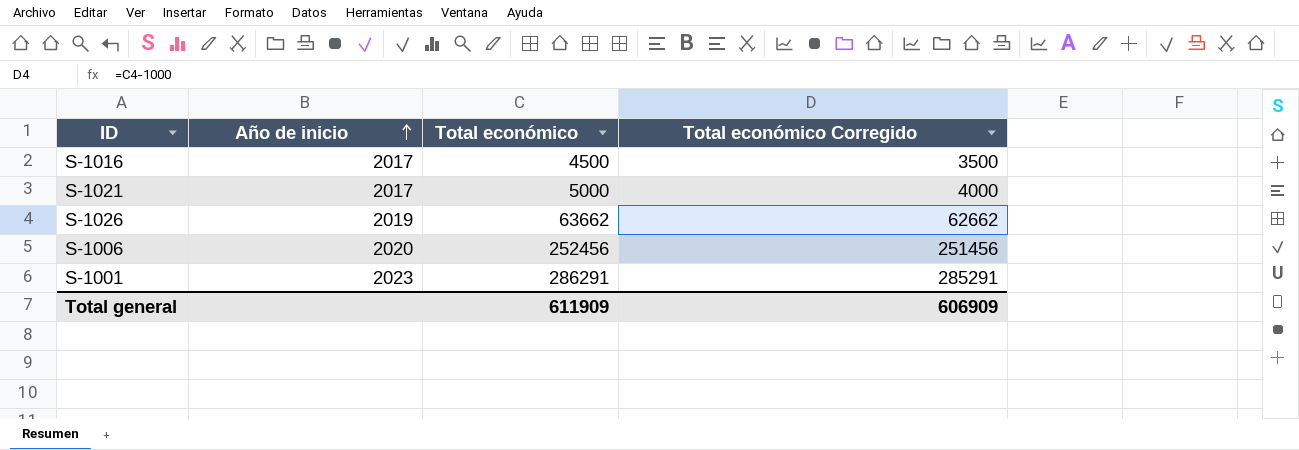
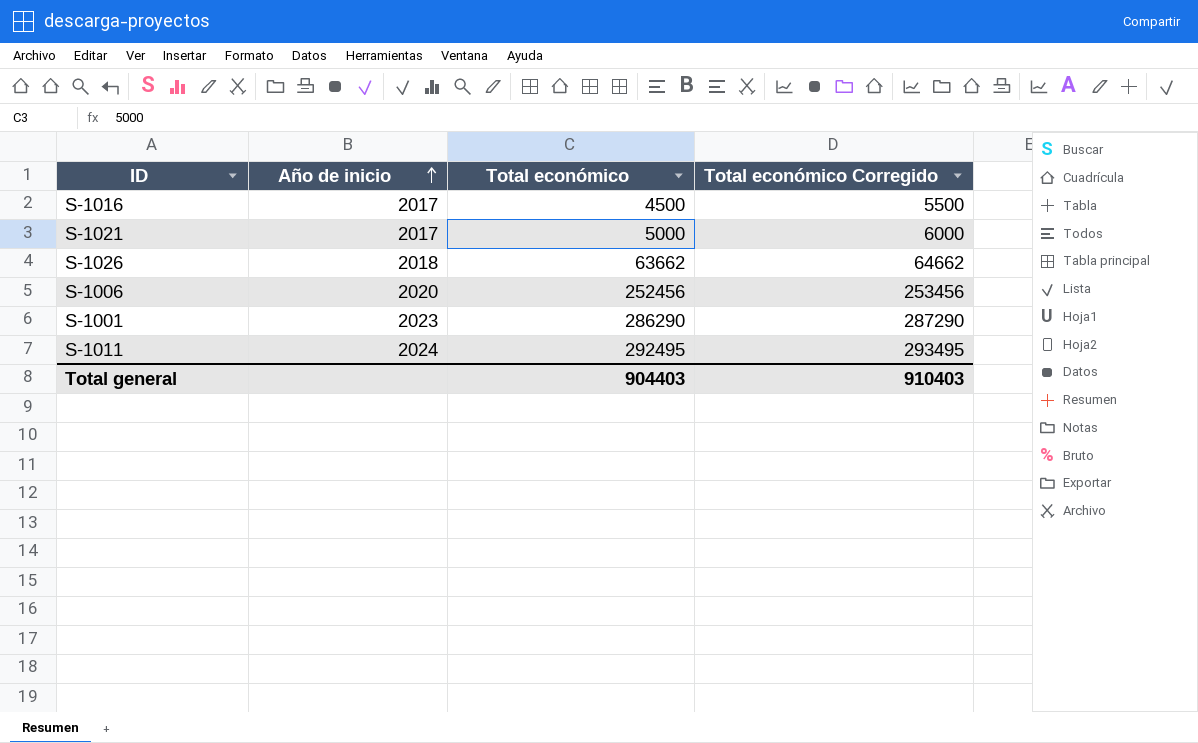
column Total económico Corregido | formula: [Total económico] - 1000 -> [Total económico] + 1000
S-1026 | Año de inicio: 2019 -> 2018
S-1001 | Total económico: 286291 -> 286290
row S-1011: none -> 2024 | 292495 | 293495
Total general | Total económico: 611909 -> 904403
Total general | Total económico Corregido: 606909 -> 910403

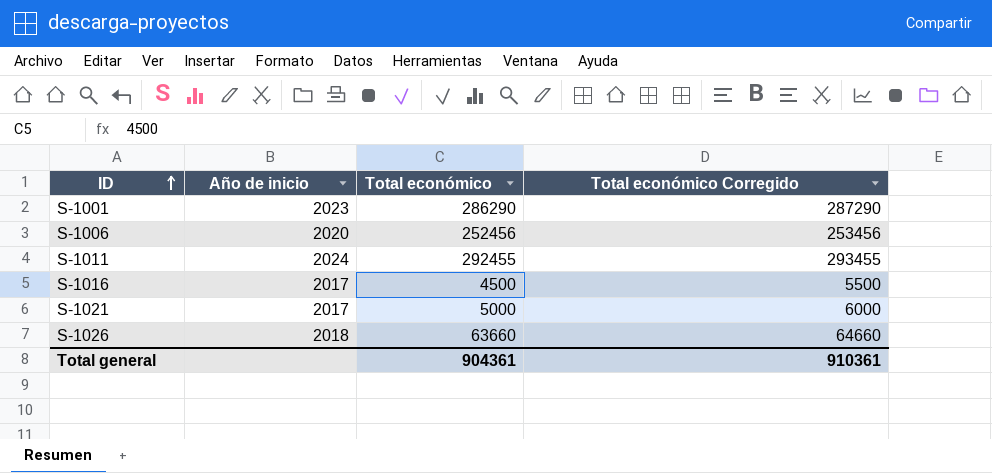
row order: Año de inicio ascending -> ID ascending
S-1011 | Total económico: 292495 -> 292455
S-1011 | Total económico Corregido: 293495 -> 293455
S-1026 | Total económico: 63662 -> 63660
S-1026 | Total económico Corregido: 64662 -> 64660
Total general | Total económico: 904403 -> 904361
Total general | Total económico Corregido: 910403 -> 910361

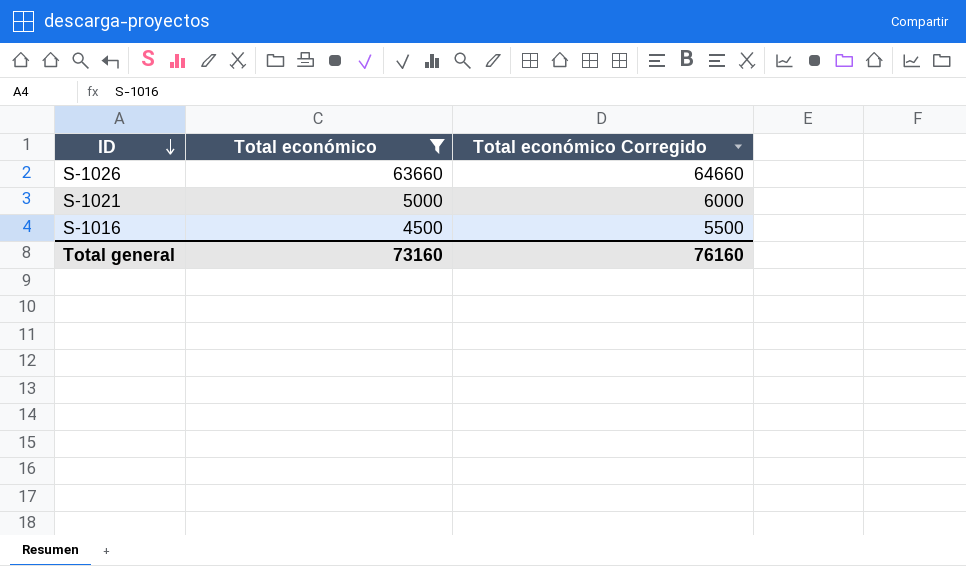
filter: none -> Total económico <= 63660
row order: ID ascending -> ID descending
column Año de inicio | position: 2 -> none
Total general | Total económico: 904361 -> 73160
Total general | Total económico Corregido: 910361 -> 76160

